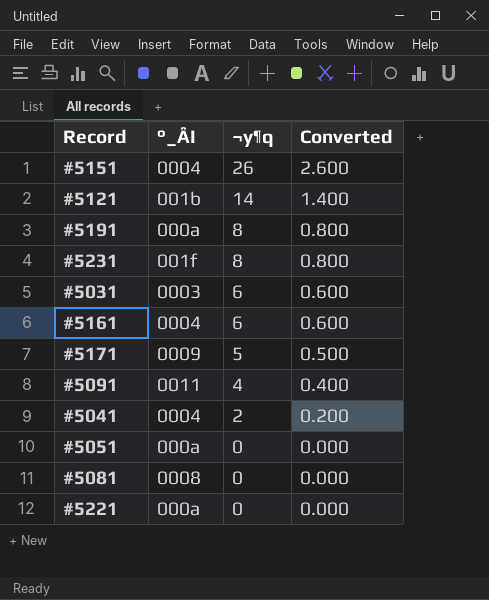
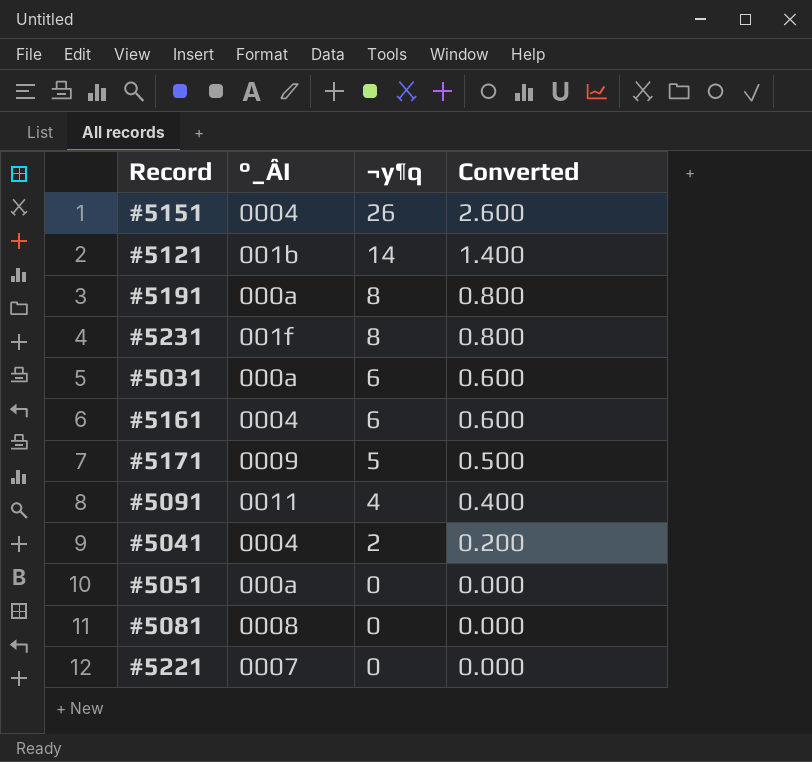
#5031 | °_ÂI: 0003 -> 000a
#5221 | °_ÂI: 000a -> 0007

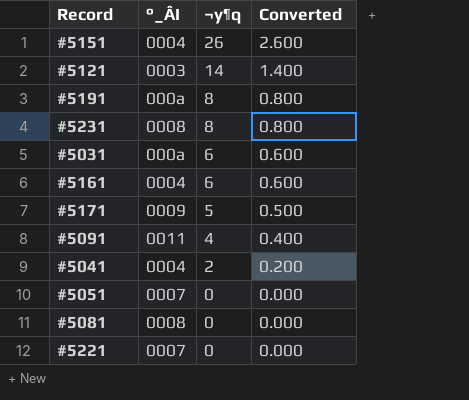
#5121 | °_ÂI: 001b -> 0003
#5231 | °_ÂI: 001f -> 0008
#5051 | °_ÂI: 000a -> 0007

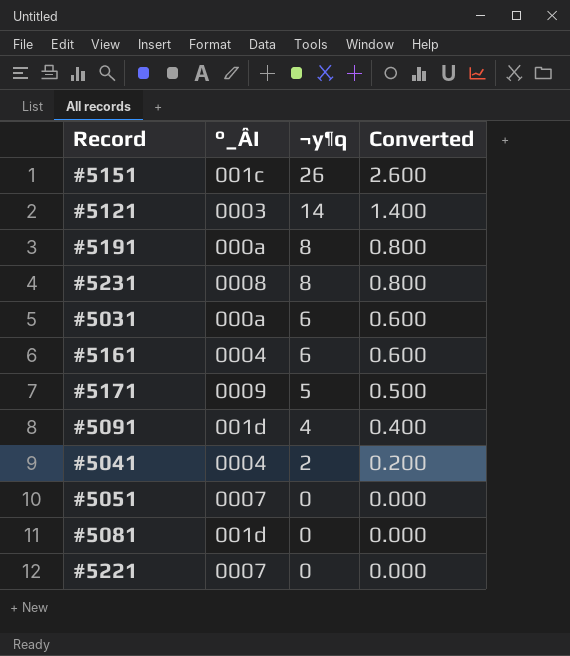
#5151 | °_ÂI: 0004 -> 001c
#5091 | °_ÂI: 0011 -> 001d
#5081 | °_ÂI: 0008 -> 001d

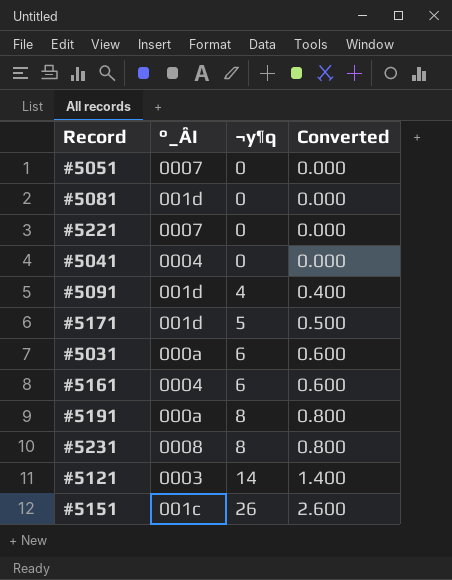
row order: ¬y¶q descending -> ¬y¶q ascending
#5041 | ¬y¶q: 2 -> 0
#5041 | Converted: 0.200 -> 0.000
#5171 | °_ÂI: 0009 -> 001d

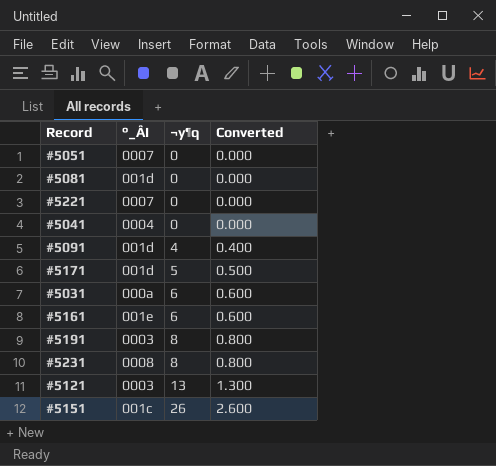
#5161 | °_ÂI: 0004 -> 001e
#5191 | °_ÂI: 000a -> 0003
#5121 | ¬y¶q: 14 -> 13
#5121 | Converted: 1.400 -> 1.300

